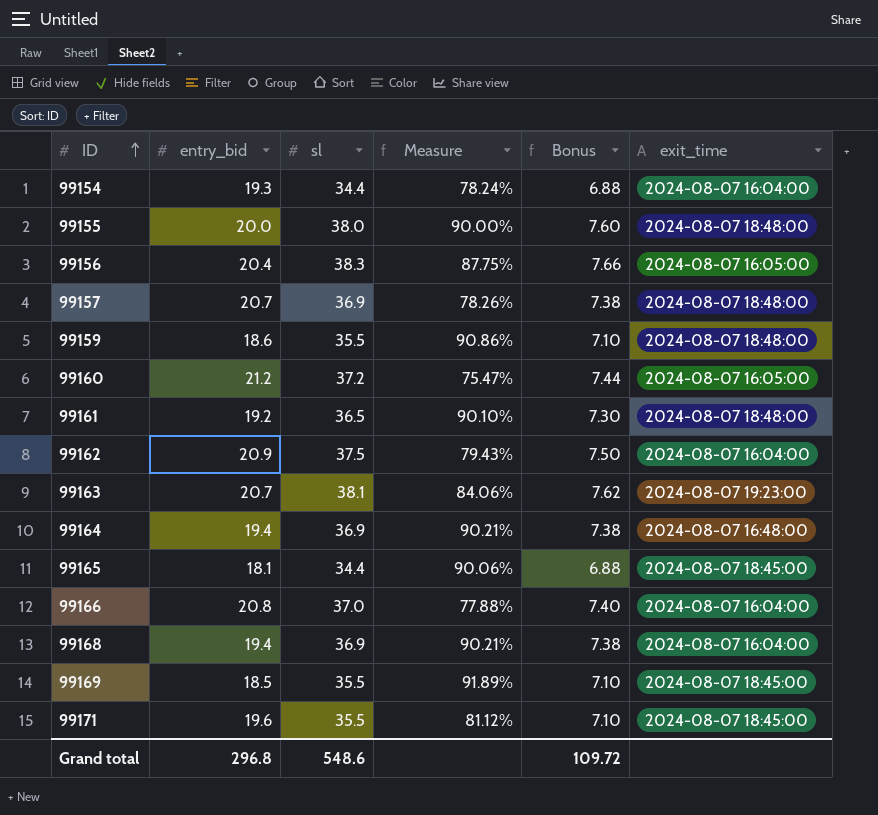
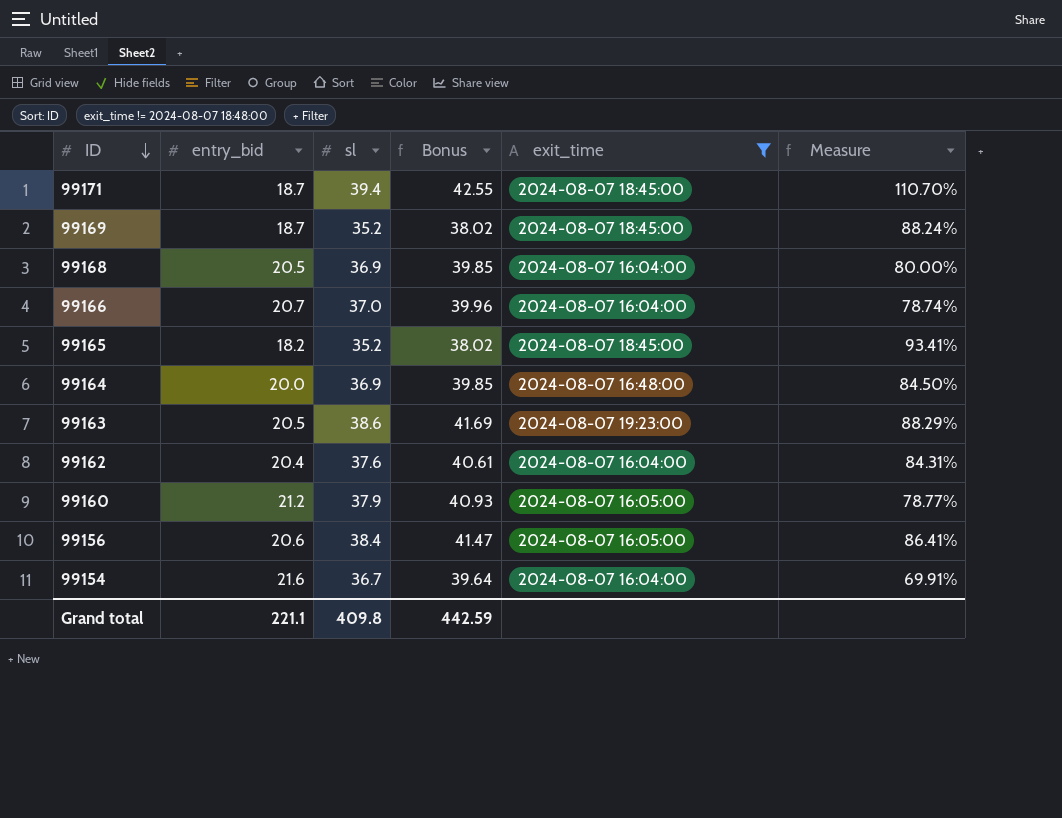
filter: none -> exit_time != 2024-08-07 18:48:00
row order: ID ascending -> ID descending
column Bonus | formula: [sl] * 0.2 -> [sl] * 1.08
column Measure | position: 4 -> 6
99171 | entry_bid: 19.6 -> 18.7
99171 | sl: 35.5 -> 39.4
99171 | Measure: 81.12% -> 110.70%
99169 | entry_bid: 18.5 -> 18.7
99169 | sl: 35.5 -> 35.2
99169 | Measure: 91.89% -> 88.24%
99168 | entry_bid: 19.4 -> 20.5
99168 | Measure: 90.21% -> 80.00%
99166 | entry_bid: 20.8 -> 20.7
99166 | Measure: 77.88% -> 78.74%
99165 | entry_bid: 18.1 -> 18.2
99165 | sl: 34.4 -> 35.2
99165 | Measure: 90.06% -> 93.41%
99164 | entry_bid: 19.4 -> 20.0
99164 | Measure: 90.21% -> 84.50%
99163 | entry_bid: 20.7 -> 20.5
99163 | sl: 38.1 -> 38.6
99163 | Measure: 84.06% -> 88.29%
99162 | entry_bid: 20.9 -> 20.4
99162 | sl: 37.5 -> 37.6
99162 | Measure: 79.43% -> 84.31%
99160 | sl: 37.2 -> 37.9
99160 | Measure: 75.47% -> 78.77%
99156 | entry_bid: 20.4 -> 20.6
99156 | sl: 38.3 -> 38.4
99156 | Measure: 87.75% -> 86.41%
99154 | entry_bid: 19.3 -> 21.6
99154 | sl: 34.4 -> 36.7
99154 | Measure: 78.24% -> 69.91%
Grand total | entry_bid: 296.8 -> 221.1
Grand total | sl: 548.6 -> 409.8
Grand total | Bonus: 109.72 -> 442.59

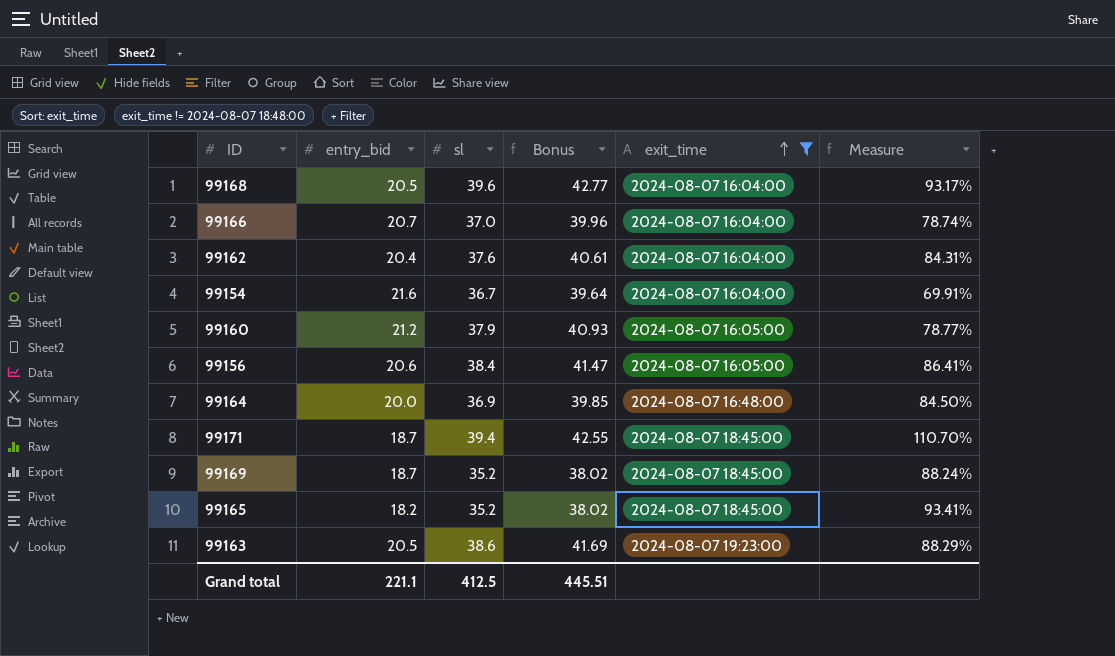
row order: ID descending -> exit_time ascending
99168 | sl: 36.9 -> 39.6
99168 | Bonus: 39.85 -> 42.77
99168 | Measure: 80.00% -> 93.17%
Grand total | sl: 409.8 -> 412.5
Grand total | Bonus: 442.59 -> 445.51

